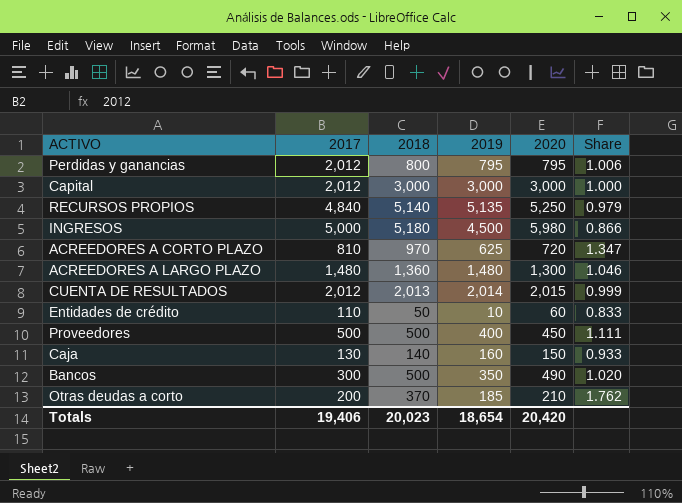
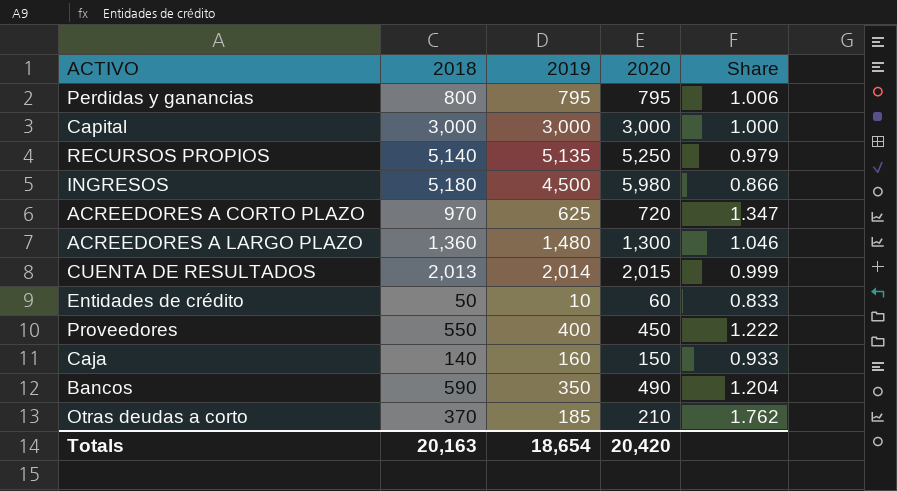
column 2017 | position: 2 -> none
Proveedores | 2018: 500 -> 550
Proveedores | Share: 1.111 -> 1.222
Bancos | 2018: 500 -> 590
Bancos | Share: 1.020 -> 1.204
Totals | 2018: 20,023 -> 20,163

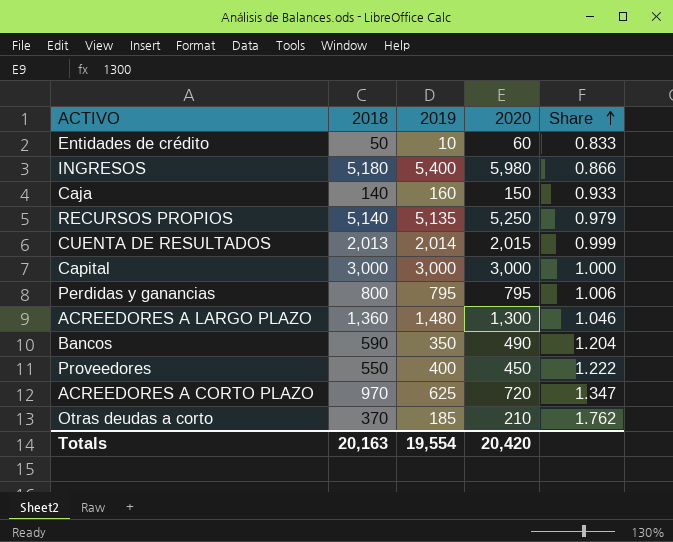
row order: none -> Share ascending
INGRESOS | 2019: 4,500 -> 5,400
Totals | 2019: 18,654 -> 19,554

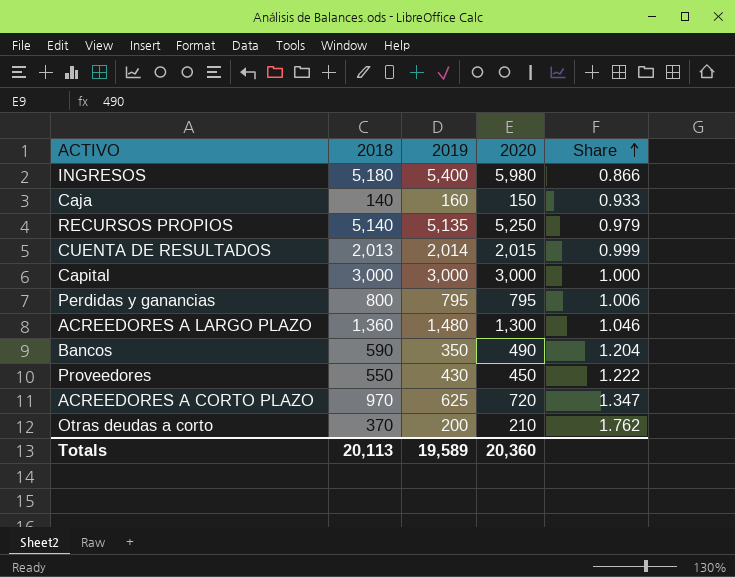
row Entidades de crédito: 50 | 10 | 60 | 0.833 -> none
Proveedores | 2019: 400 -> 430
Otras deudas a corto | 2019: 185 -> 200
Totals | 2018: 20,163 -> 20,113
Totals | 2019: 19,554 -> 19,589
Totals | 2020: 20,420 -> 20,360

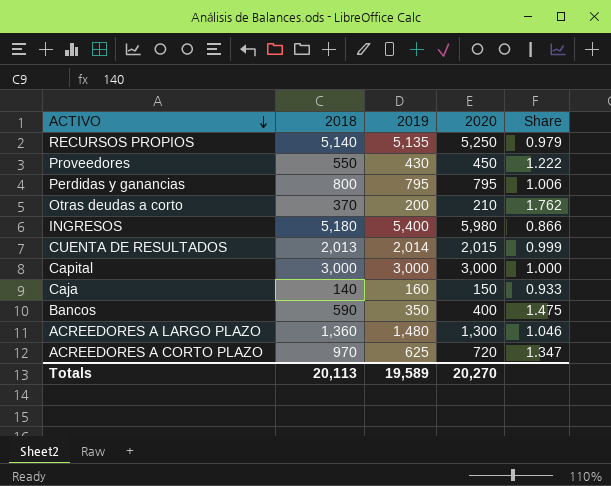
row order: Share ascending -> ACTIVO descending
Bancos | 2020: 490 -> 400
Bancos | Share: 1.204 -> 1.475
Totals | 2020: 20,360 -> 20,270

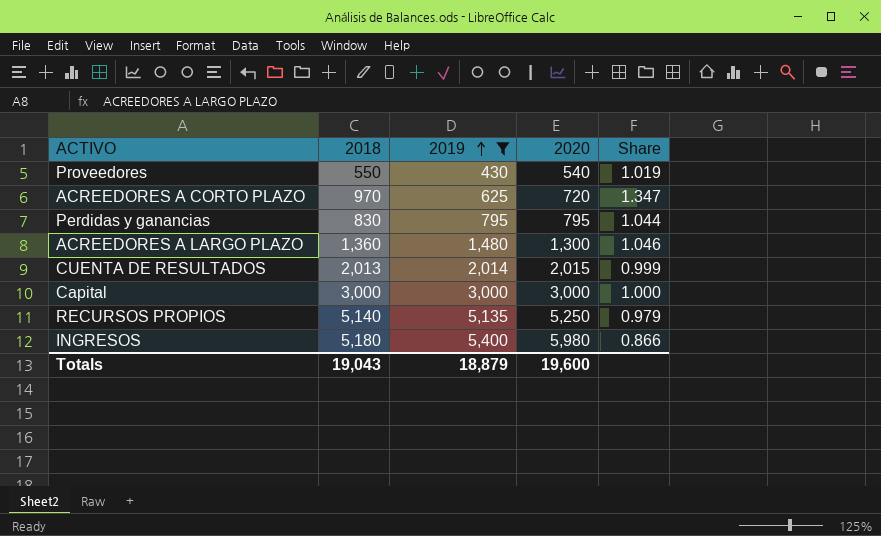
filter: none -> 2019 >= 430
row order: ACTIVO descending -> 2019 ascending
Proveedores | 2020: 450 -> 540
Proveedores | Share: 1.222 -> 1.019
Perdidas y ganancias | 2018: 800 -> 830
Perdidas y ganancias | Share: 1.006 -> 1.044
Totals | 2018: 20,113 -> 19,043
Totals | 2019: 19,589 -> 18,879
Totals | 2020: 20,270 -> 19,600

